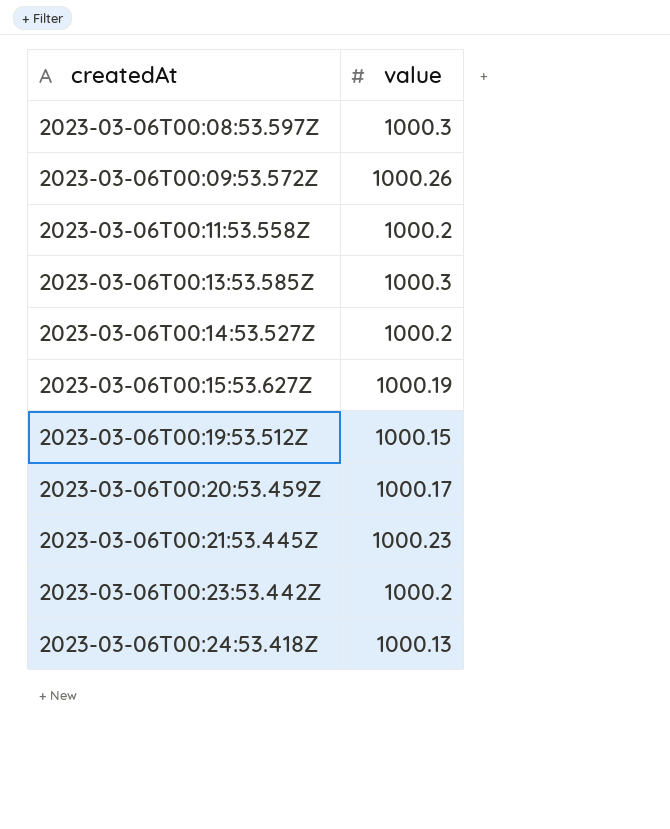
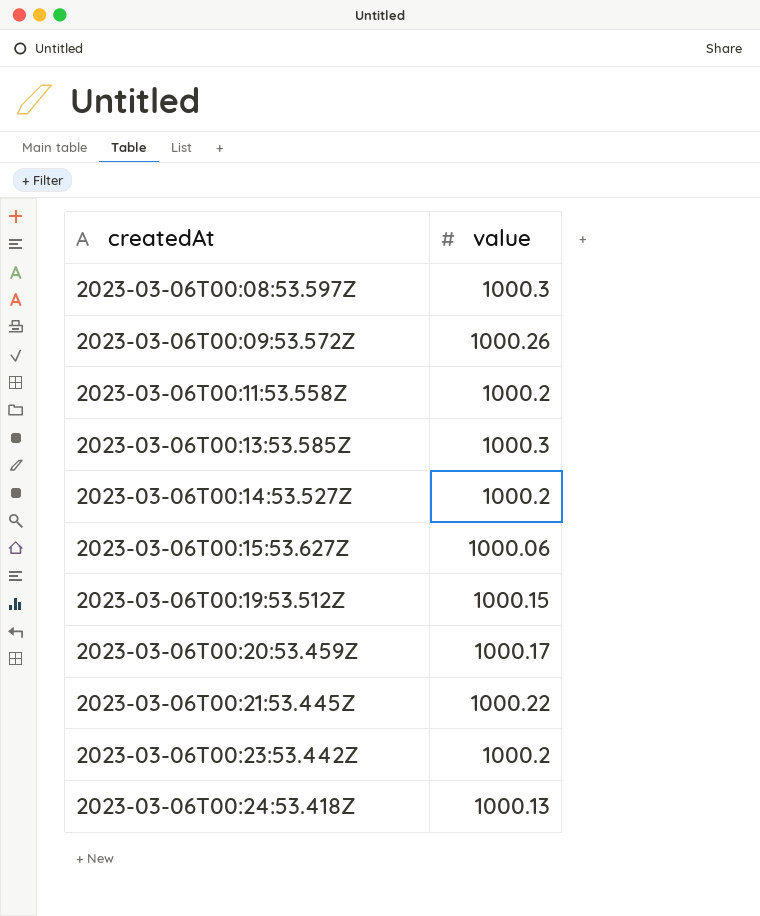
2023-03-06T00:15:53.627Z | value: 1000.19 -> 1000.06
2023-03-06T00:21:53.445Z | value: 1000.23 -> 1000.22

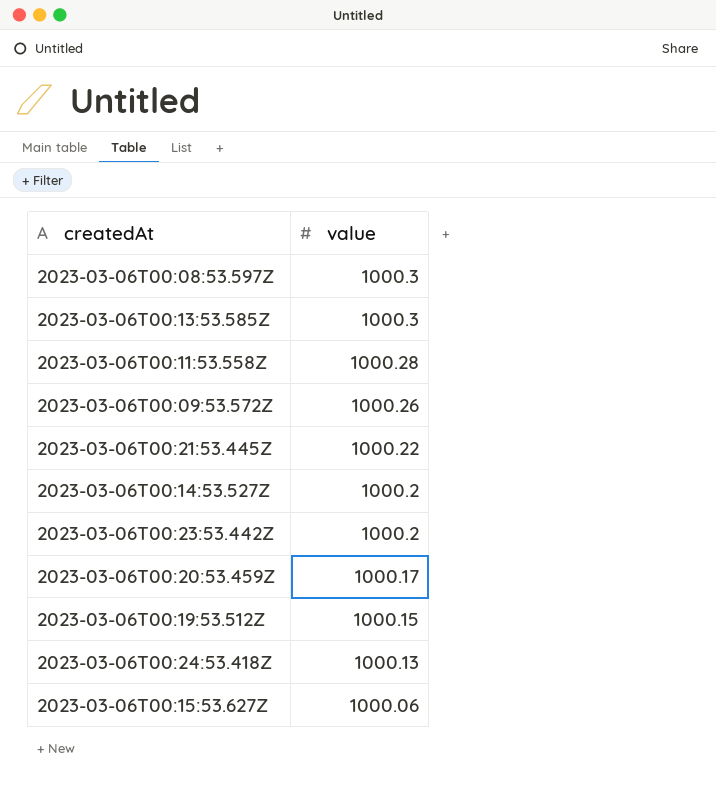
row order: createdAt ascending -> value descending
2023-03-06T00:11:53.558Z | value: 1000.2 -> 1000.28

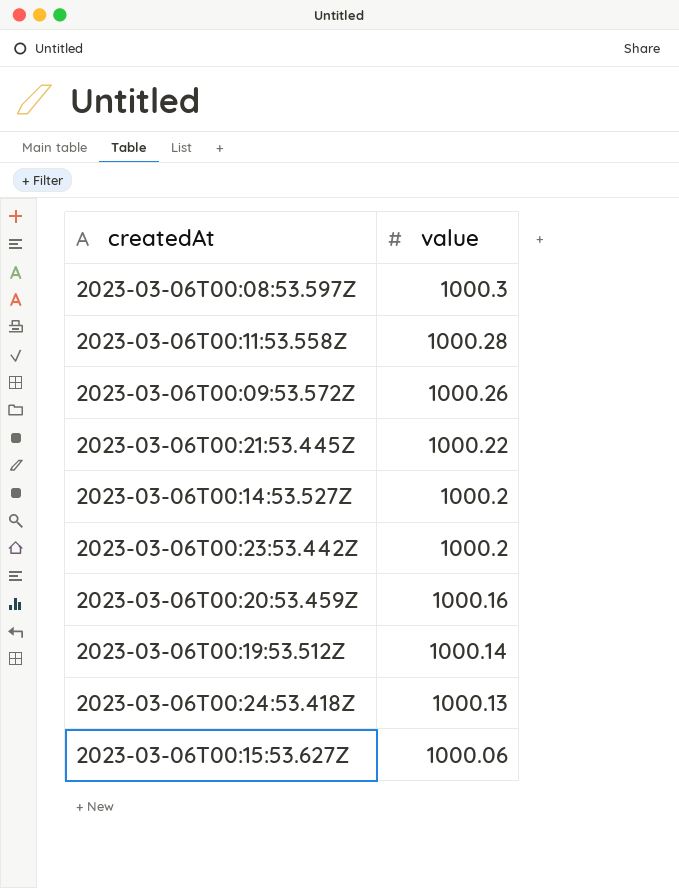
row 2023-03-06T00:13:53.585Z: 1000.3 -> none
2023-03-06T00:20:53.459Z | value: 1000.17 -> 1000.16
2023-03-06T00:19:53.512Z | value: 1000.15 -> 1000.14

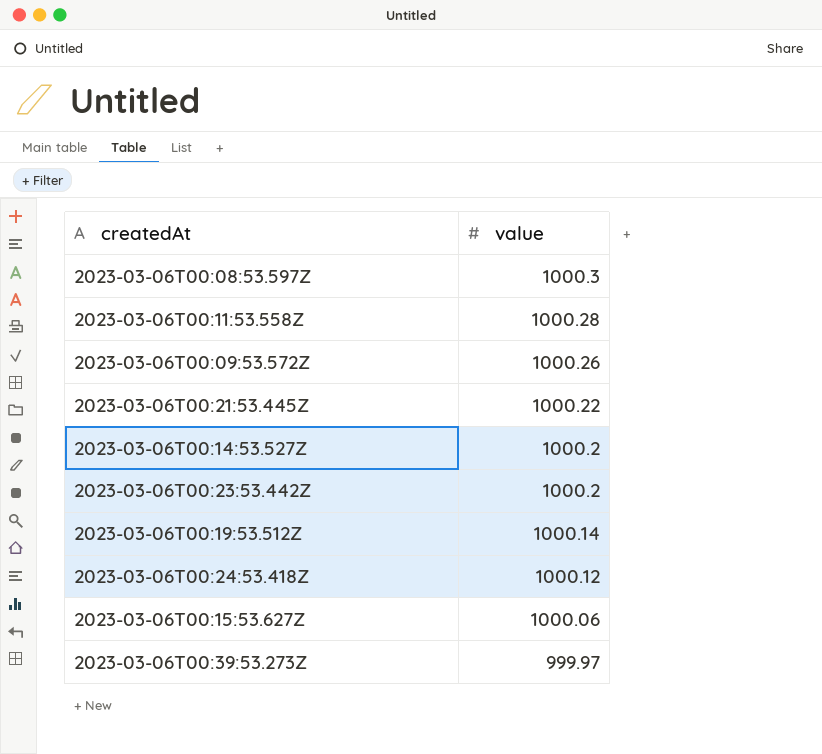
row 2023-03-06T00:20:53.459Z: 1000.16 -> none
2023-03-06T00:24:53.418Z | value: 1000.13 -> 1000.12
row 2023-03-06T00:39:53.273Z: none -> 999.97

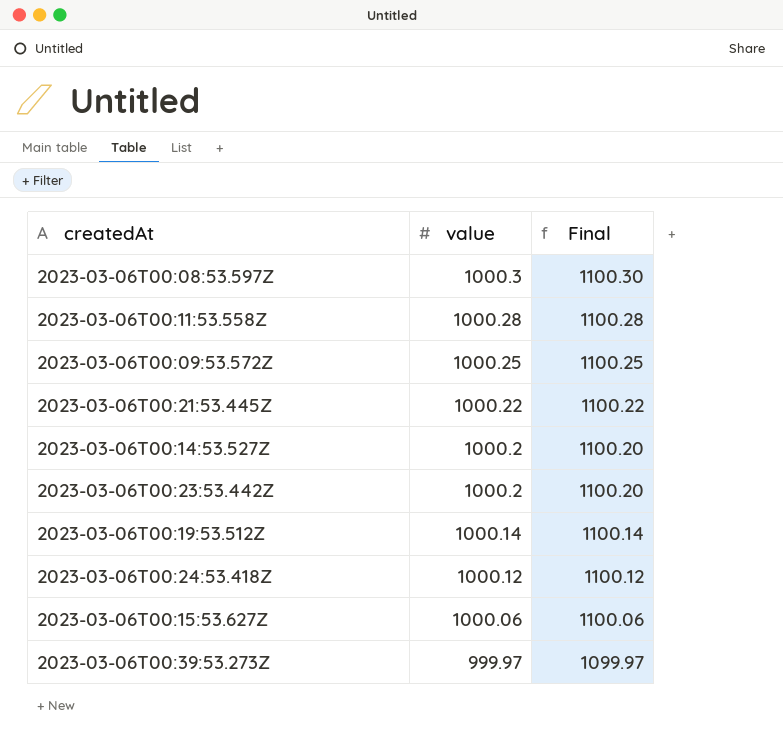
column Final | formula: none -> [value] + 100
2023-03-06T00:09:53.572Z | value: 1000.26 -> 1000.25

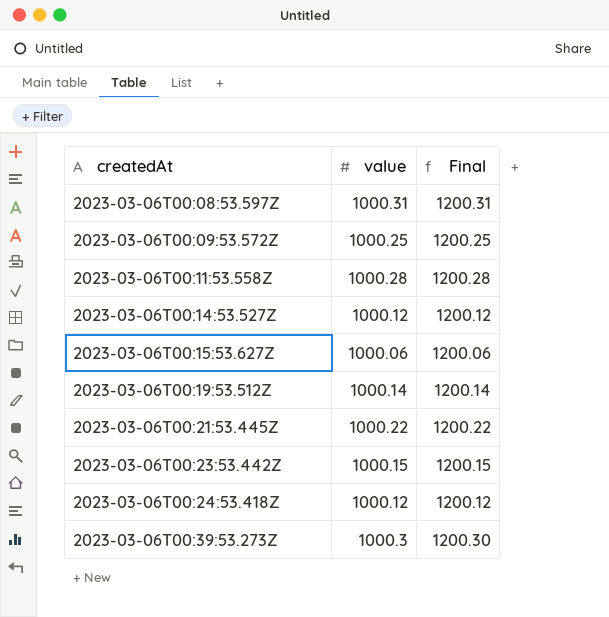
row order: value descending -> createdAt ascending
column Final | formula: [value] + 100 -> [value] + 200
2023-03-06T00:08:53.597Z | value: 1000.3 -> 1000.31
2023-03-06T00:14:53.527Z | value: 1000.2 -> 1000.12
2023-03-06T00:23:53.442Z | value: 1000.2 -> 1000.15
2023-03-06T00:39:53.273Z | value: 999.97 -> 1000.3

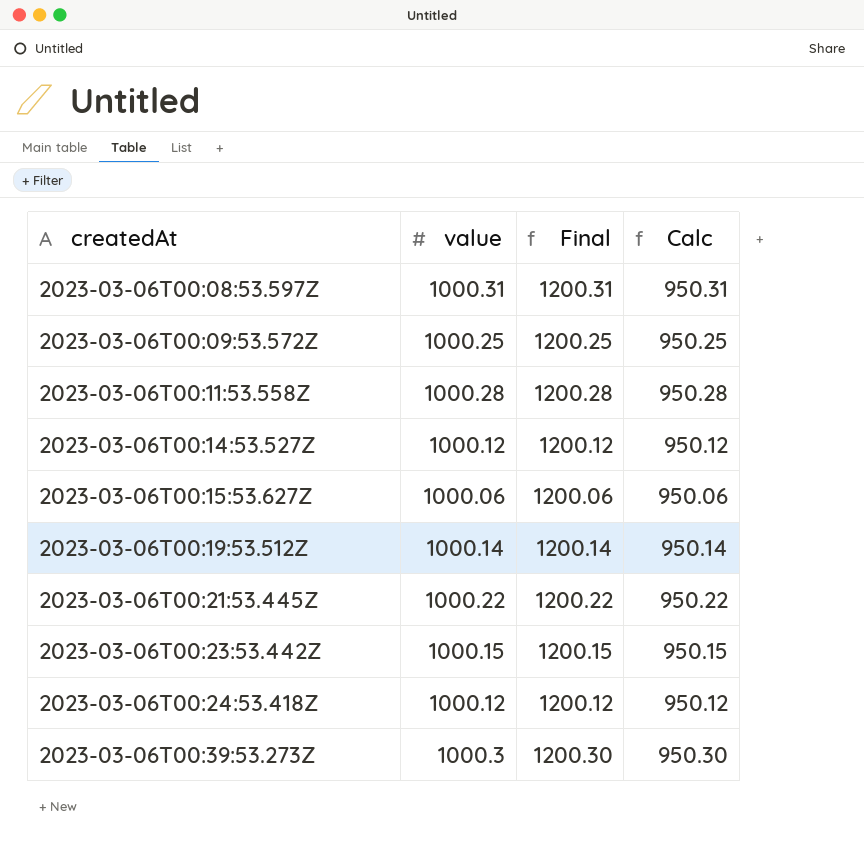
column Calc | formula: none -> [value] - 50

